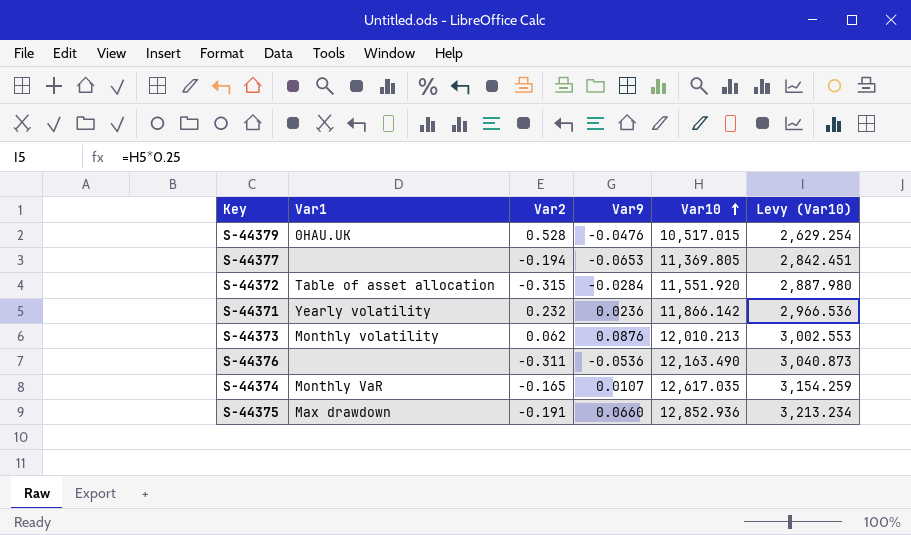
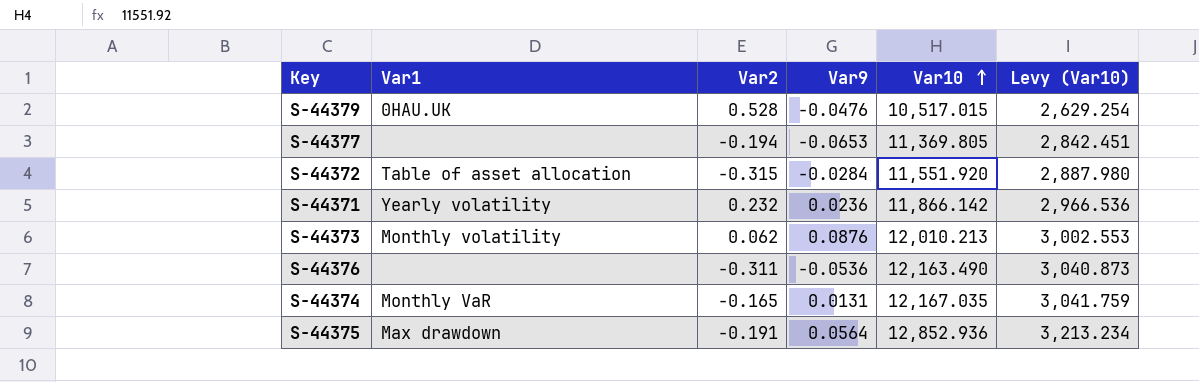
S-44374 | Var9: 0.0107 -> 0.0131
S-44374 | Var10: 12,617.035 -> 12,167.035
S-44374 | Levy (Var10): 3,154.259 -> 3,041.759
S-44375 | Var9: 0.0660 -> 0.0564

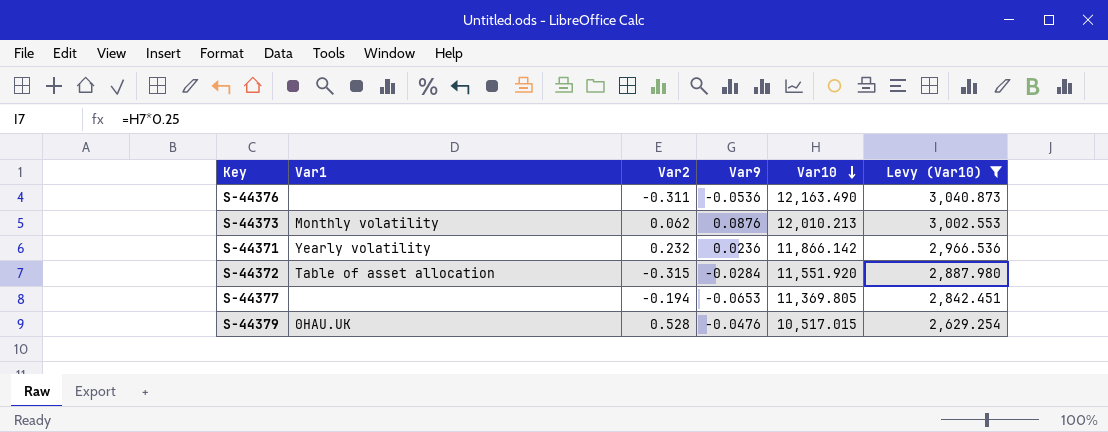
filter: none -> Levy (Var10) <= 3,040.873
row order: Var10 ascending -> Var10 descending

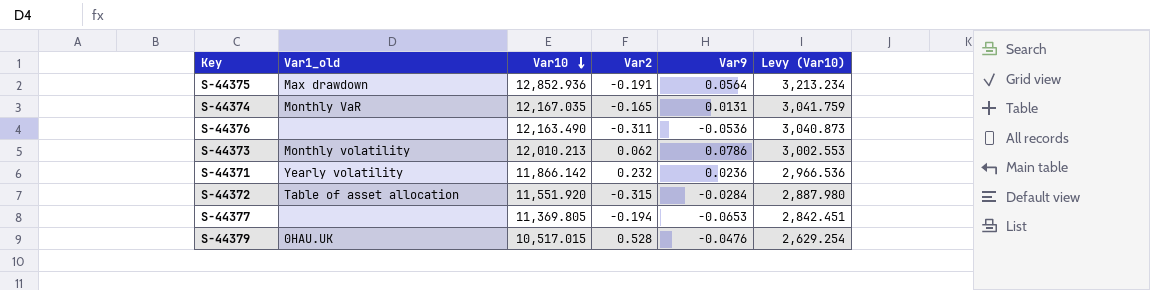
filter: Levy (Var10) <= 3,040.873 -> none
column name: Var1 -> Var1_old
column Var10 | position: 5 -> 3
S-44373 | Var9: 0.0876 -> 0.0786

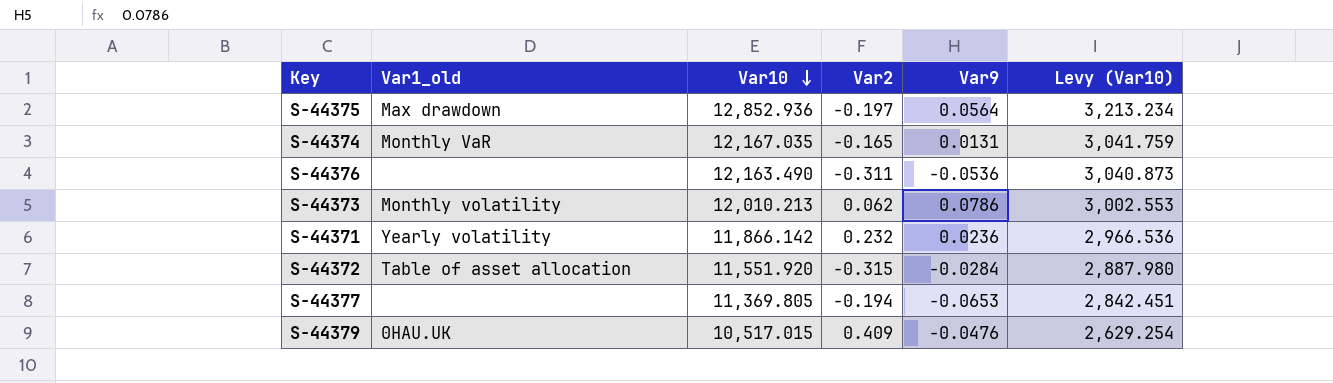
S-44375 | Var2: -0.191 -> -0.197
S-44379 | Var2: 0.528 -> 0.409

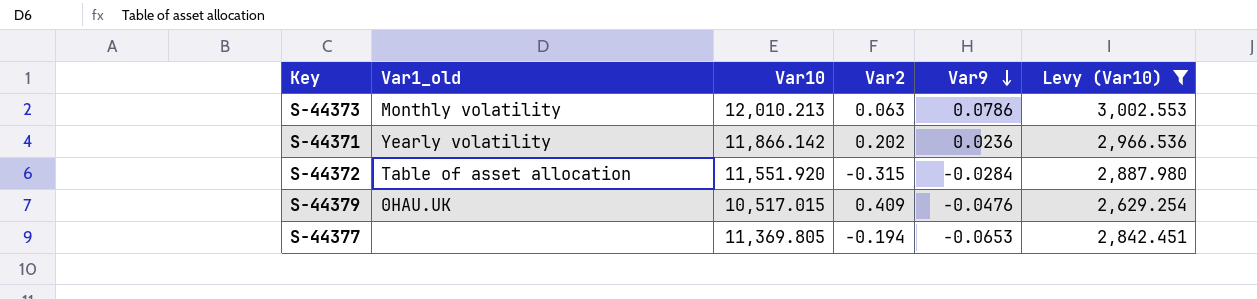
filter: none -> Levy (Var10) <= 3,002.553
row order: Var10 descending -> Var9 descending
S-44373 | Var2: 0.062 -> 0.063
S-44371 | Var2: 0.232 -> 0.202

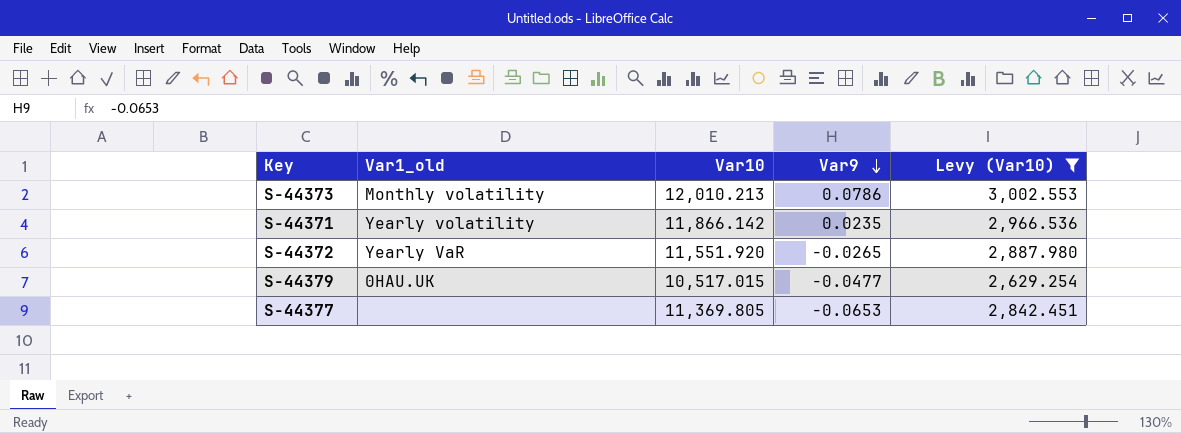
column Var2 | position: 4 -> none
S-44371 | Var9: 0.0236 -> 0.0235
S-44372 | Var1_old: Table of asset allocation -> Yearly VaR
S-44372 | Var9: -0.0284 -> -0.0265
S-44379 | Var9: -0.0476 -> -0.0477

